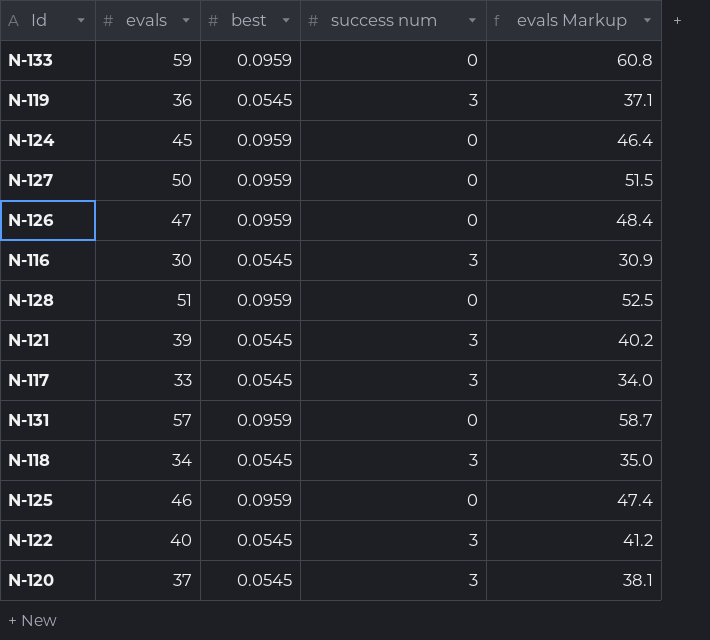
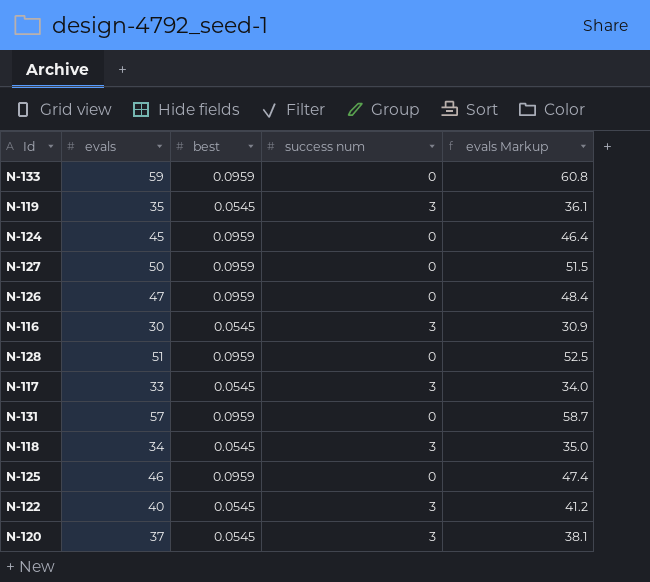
row N-121: 39 | 0.0545 | 3 | 40.2 -> none
N-119 | evals: 36 -> 35
N-119 | evals Markup: 37.1 -> 36.1

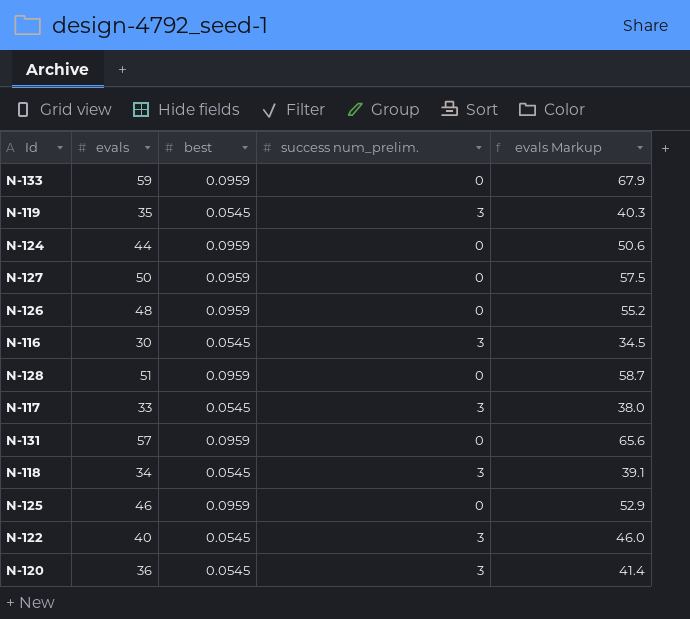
column name: success num -> success num_prelim.
column evals Markup | formula: [evals] * 1.03 -> [evals] * 1.15
N-124 | evals: 45 -> 44
N-126 | evals: 47 -> 48
N-120 | evals: 37 -> 36

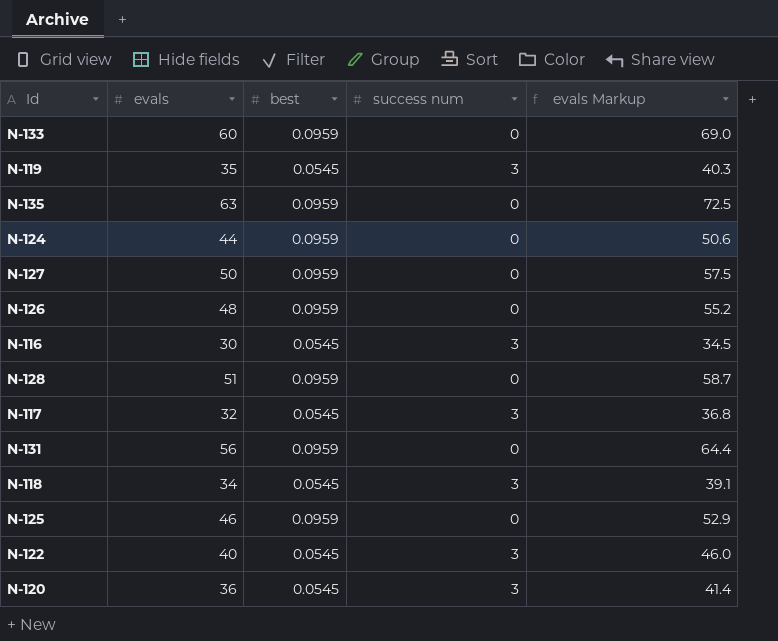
column name: success num_prelim. -> success num
N-133 | evals: 59 -> 60
N-133 | evals Markup: 67.9 -> 69.0
row N-135: none -> 63 | 0.0959 | 0 | 72.5
N-117 | evals: 33 -> 32
N-117 | evals Markup: 38.0 -> 36.8
N-131 | evals: 57 -> 56
N-131 | evals Markup: 65.6 -> 64.4

